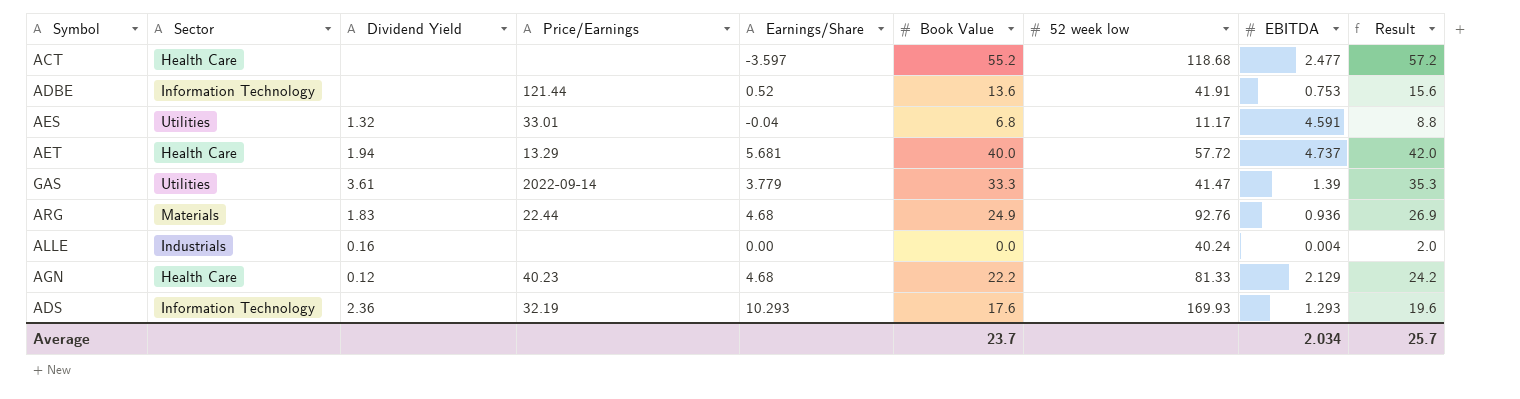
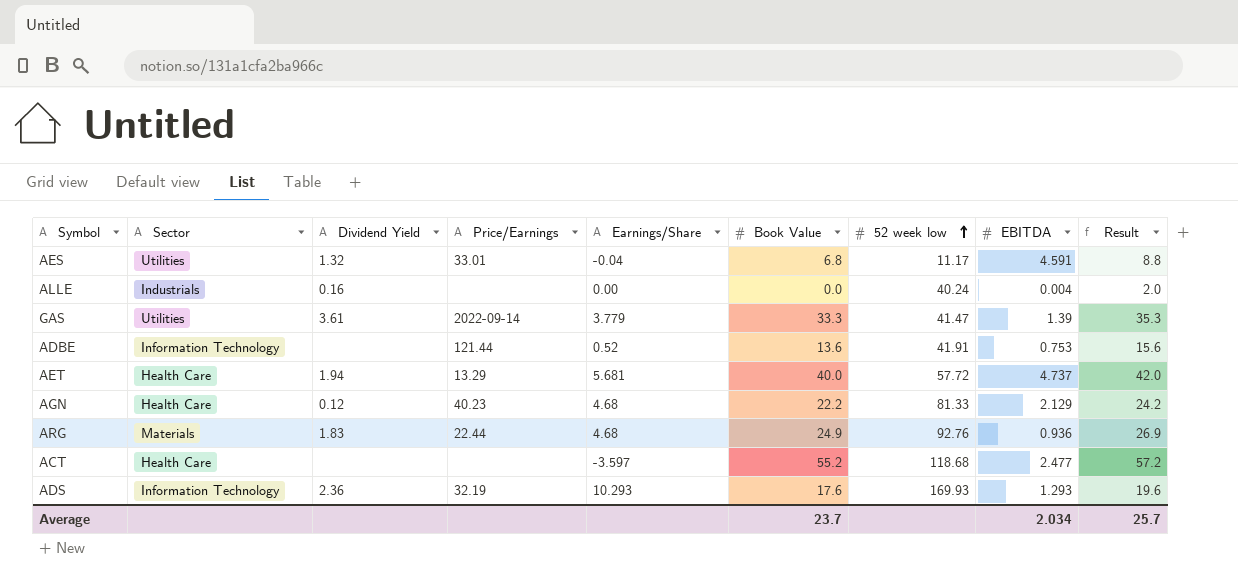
row order: none -> 52 week low ascending

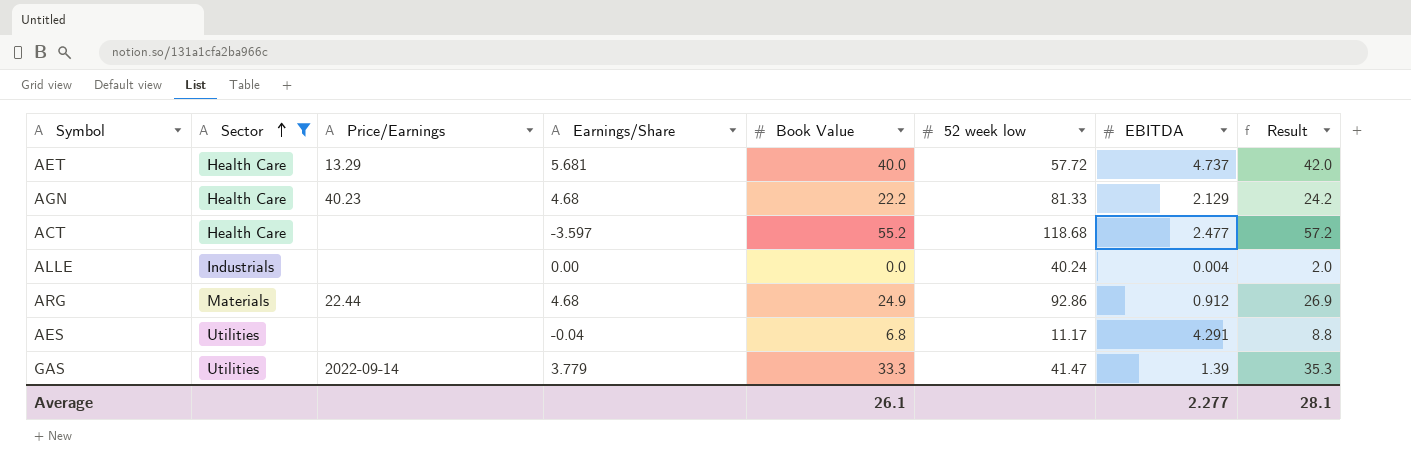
filter: none -> Sector != Information Technology
row order: 52 week low ascending -> Sector ascending
column Dividend Yield | position: 3 -> none
ARG | 52 week low: 92.76 -> 92.86
ARG | EBITDA: 0.936 -> 0.912
AES | Price/Earnings: 33.01 -> none
AES | EBITDA: 4.591 -> 4.291
Average | Book Value: 23.7 -> 26.1
Average | EBITDA: 2.034 -> 2.277
Average | Result: 25.7 -> 28.1

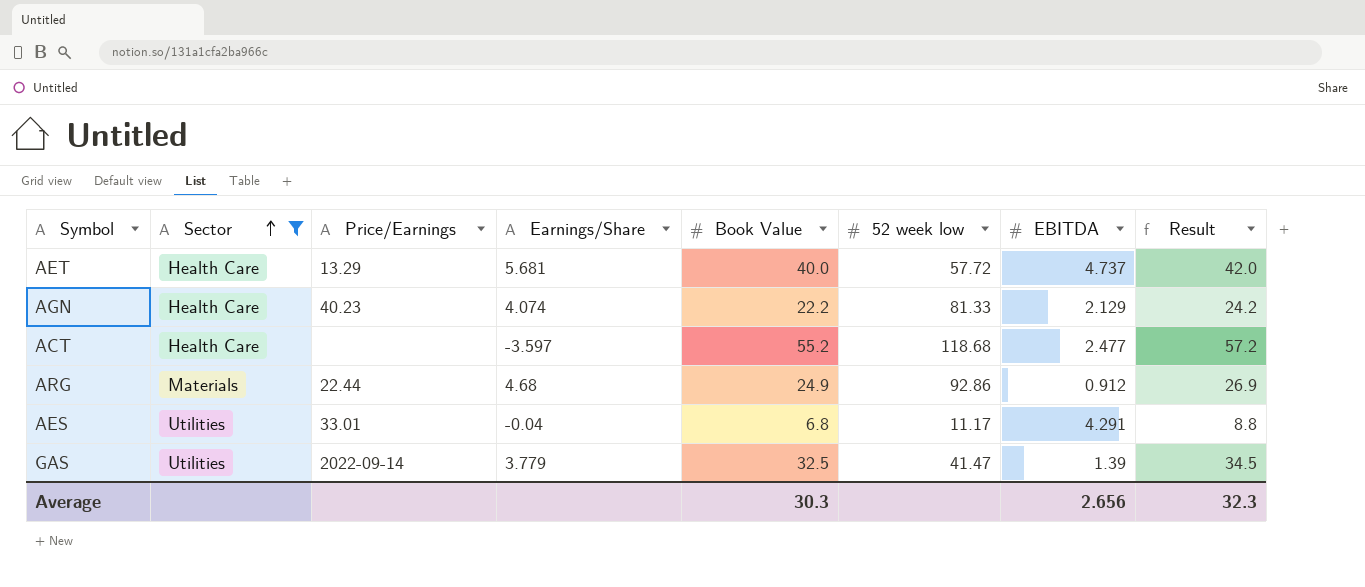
row ALLE: Industrials | none | 0.00 | 0.0 | 40.24 | 0.004 | 2.0 -> none
AGN | Earnings/Share: 4.68 -> 4.074
AES | Price/Earnings: none -> 33.01
GAS | Book Value: 33.3 -> 32.5
GAS | Result: 35.3 -> 34.5
Average | Book Value: 26.1 -> 30.3
Average | EBITDA: 2.277 -> 2.656
Average | Result: 28.1 -> 32.3

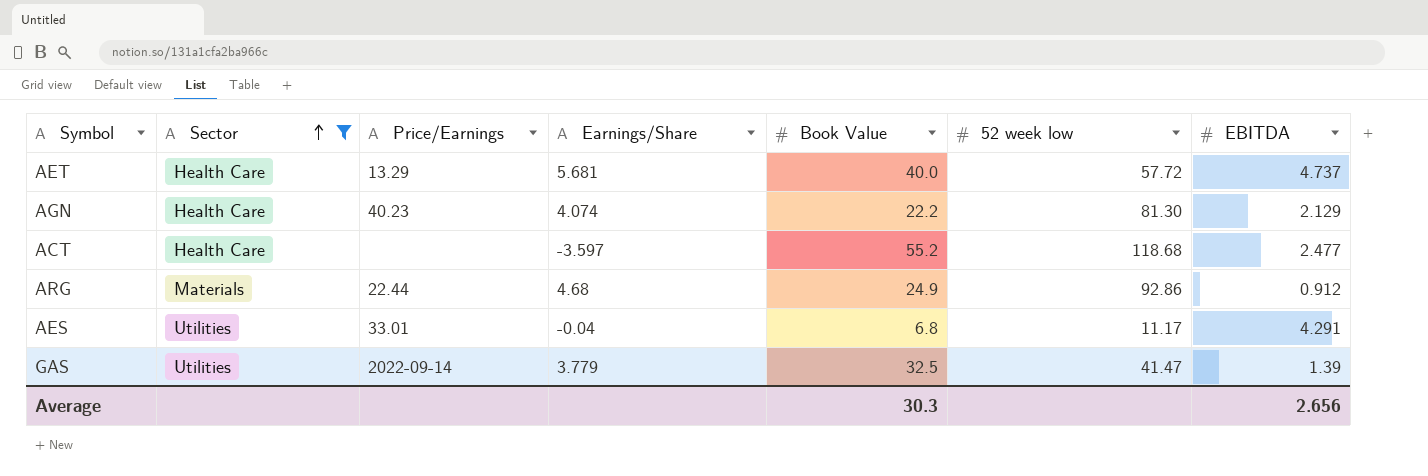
column Result | formula: [Book Value] + 2 -> none
AGN | 52 week low: 81.33 -> 81.30

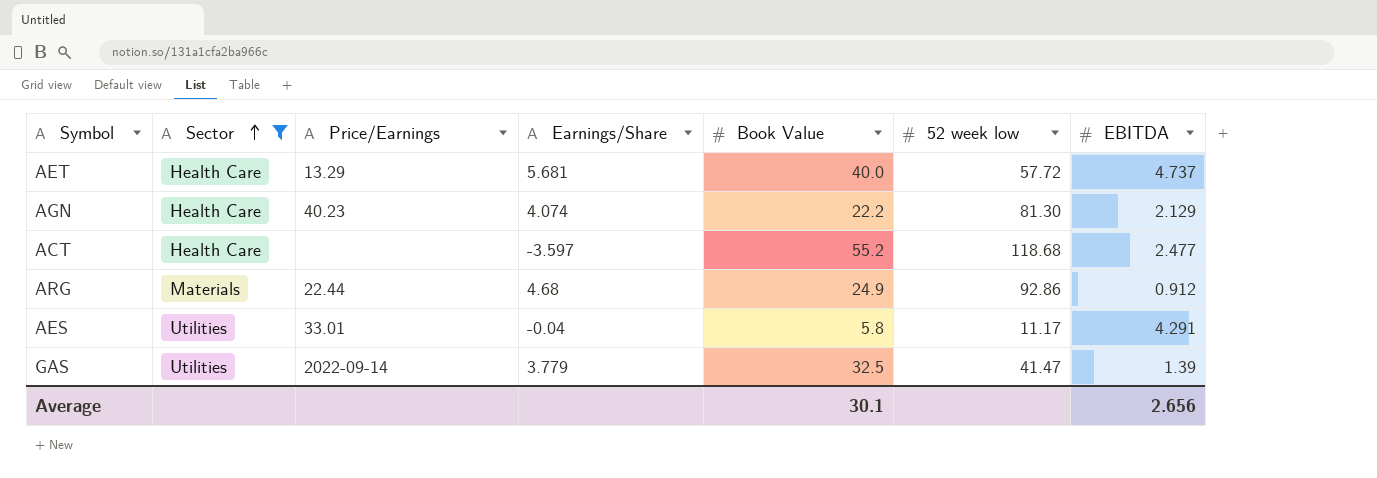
AES | Book Value: 6.8 -> 5.8
Average | Book Value: 30.3 -> 30.1

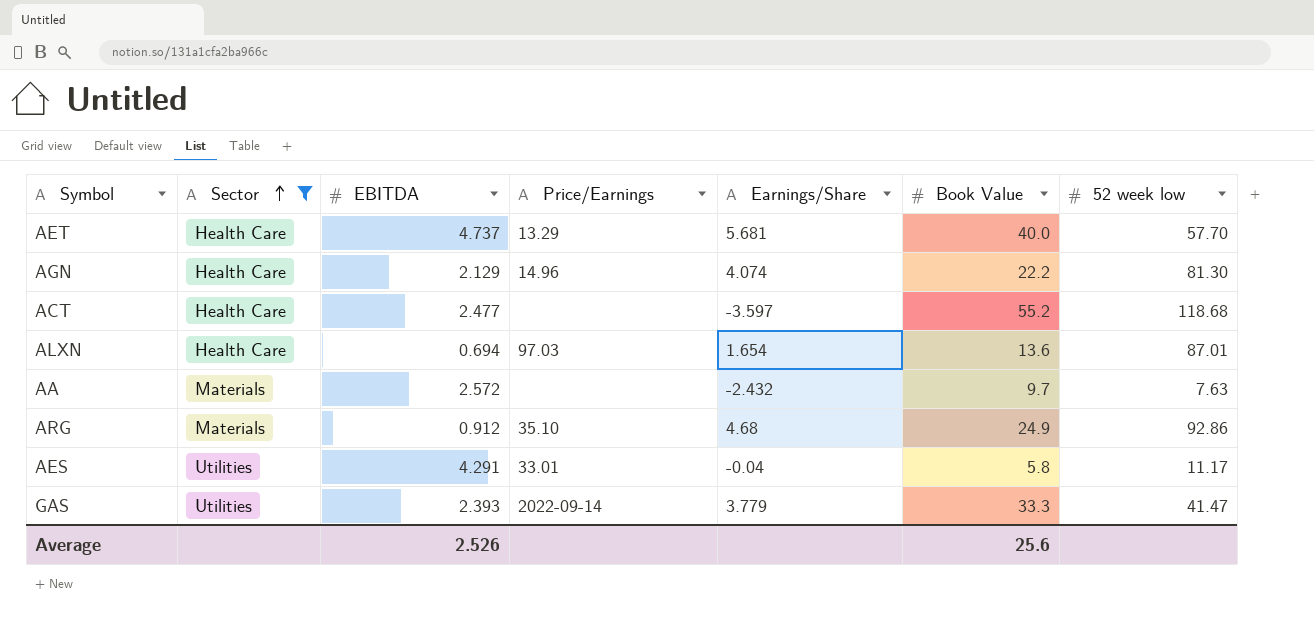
column EBITDA | position: 7 -> 3
AET | 52 week low: 57.72 -> 57.70
AGN | Price/Earnings: 40.23 -> 14.96
row ALXN: none -> Health Care | 0.694 | 97.03 | 1.654 | 13.6 | 87.01
row AA: none -> Materials | 2.572 | none | -2.432 | 9.7 | 7.63
ARG | Price/Earnings: 22.44 -> 35.10
GAS | EBITDA: 1.39 -> 2.393
GAS | Book Value: 32.5 -> 33.3
Average | EBITDA: 2.656 -> 2.526
Average | Book Value: 30.1 -> 25.6

